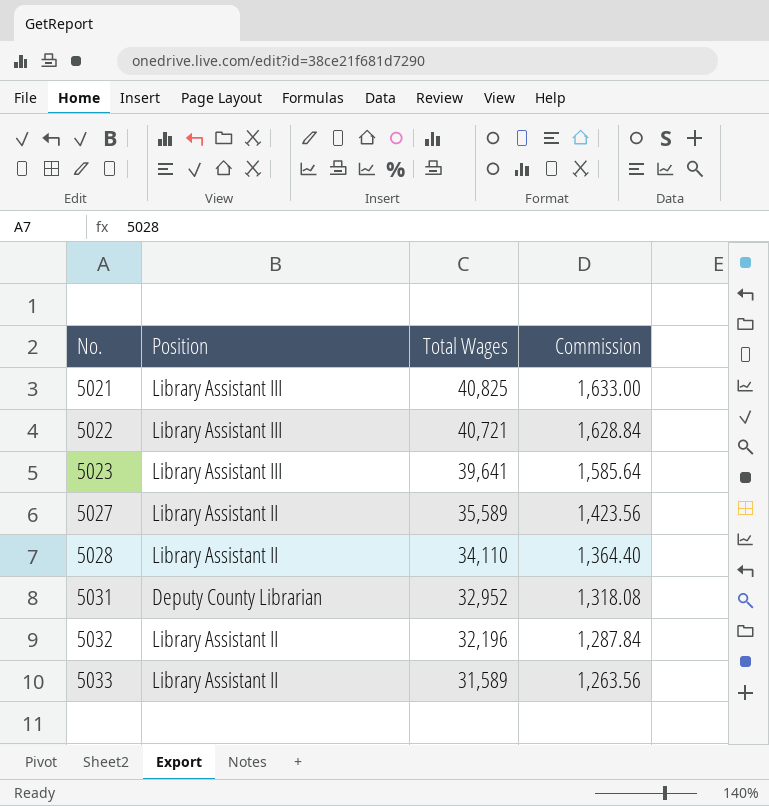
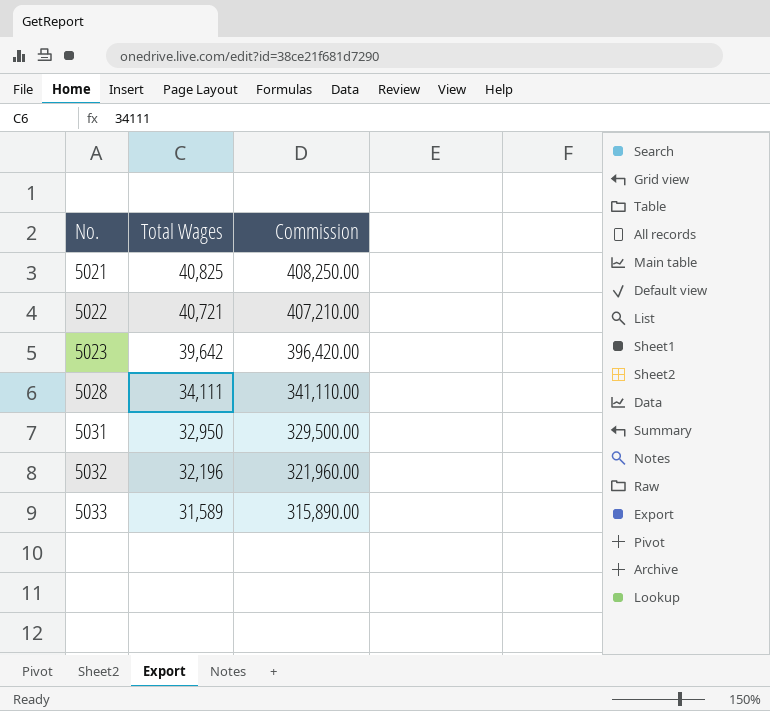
column Position | position: 2 -> none
column Commission | formula: [Total Wages] * 0.04 -> [Total Wages] * 10
row 5027: Library Assistant II | 35,589 | 1,423.56 -> none
5023 | Total Wages: 39,641 -> 39,642
5028 | Total Wages: 34,110 -> 34,111
5031 | Total Wages: 32,952 -> 32,950

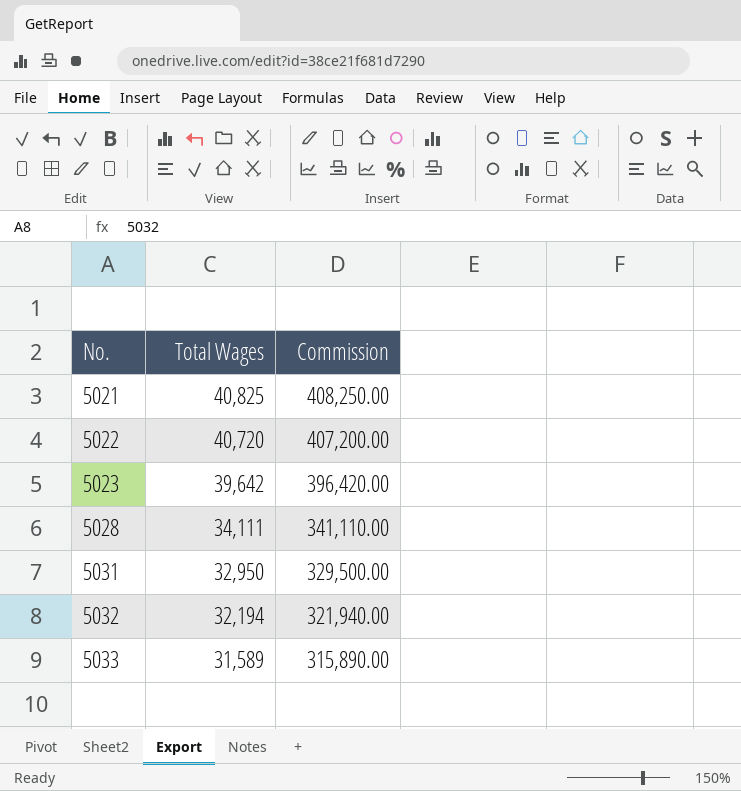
5022 | Total Wages: 40,721 -> 40,720
5022 | Commission: 407,210.00 -> 407,200.00
5032 | Total Wages: 32,196 -> 32,194
5032 | Commission: 321,960.00 -> 321,940.00

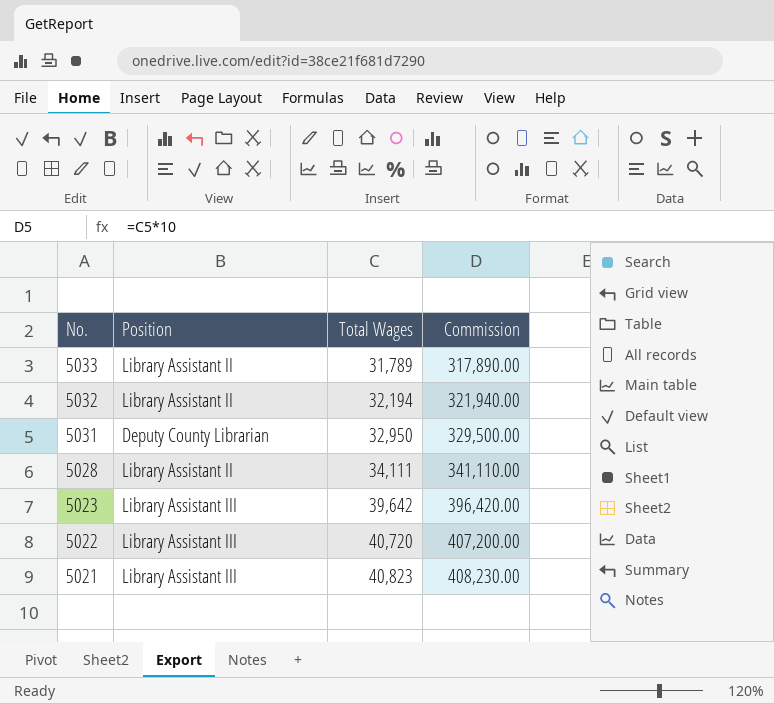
row order: No. ascending -> No. descending
column Position | position: none -> 2
5033 | Total Wages: 31,589 -> 31,789
5033 | Commission: 315,890.00 -> 317,890.00
5021 | Total Wages: 40,825 -> 40,823
5021 | Commission: 408,250.00 -> 408,230.00

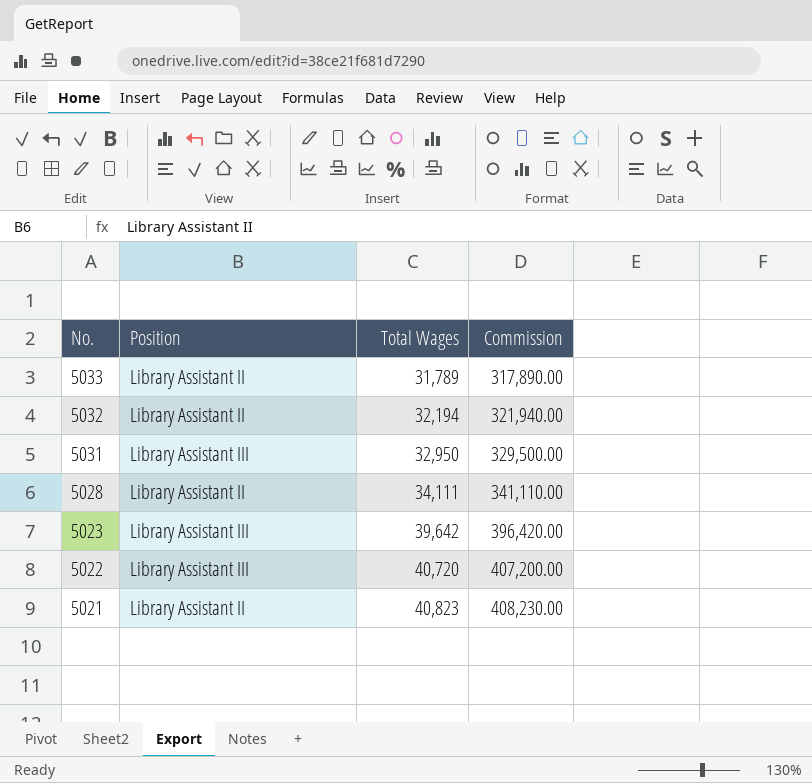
5031 | Position: Deputy County Librarian -> Library Assistant III
5021 | Position: Library Assistant III -> Library Assistant II

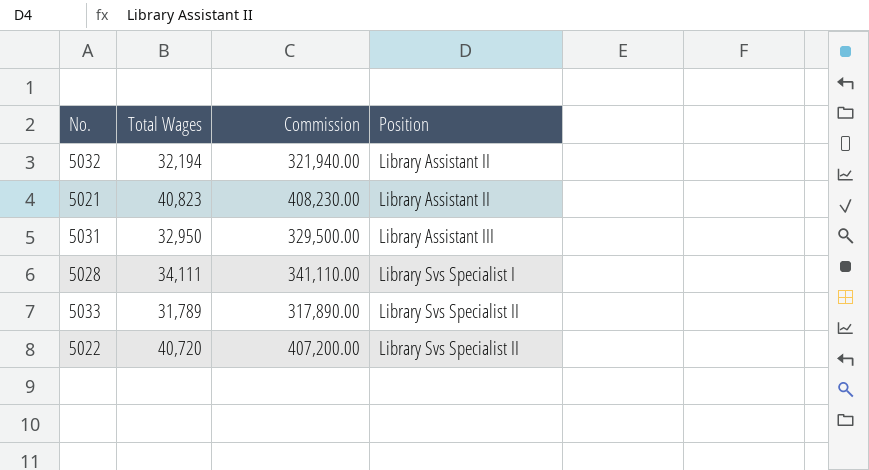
row order: No. descending -> Position ascending
column Position | position: 2 -> 4
row 5023: Library Assistant III | 39,642 | 396,420.00 -> none
5028 | Position: Library Assistant II -> Library Svs Specialist I
5033 | Position: Library Assistant II -> Library Svs Specialist II
5022 | Position: Library Assistant III -> Library Svs Specialist II

